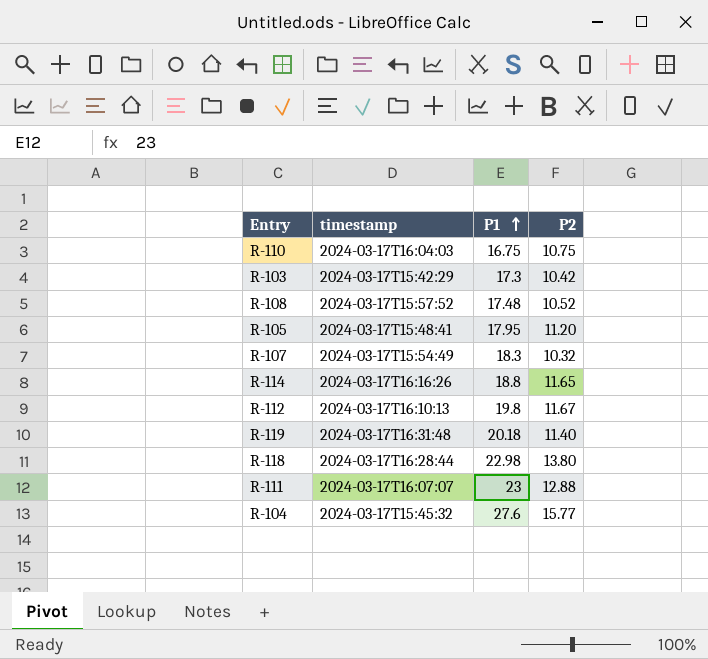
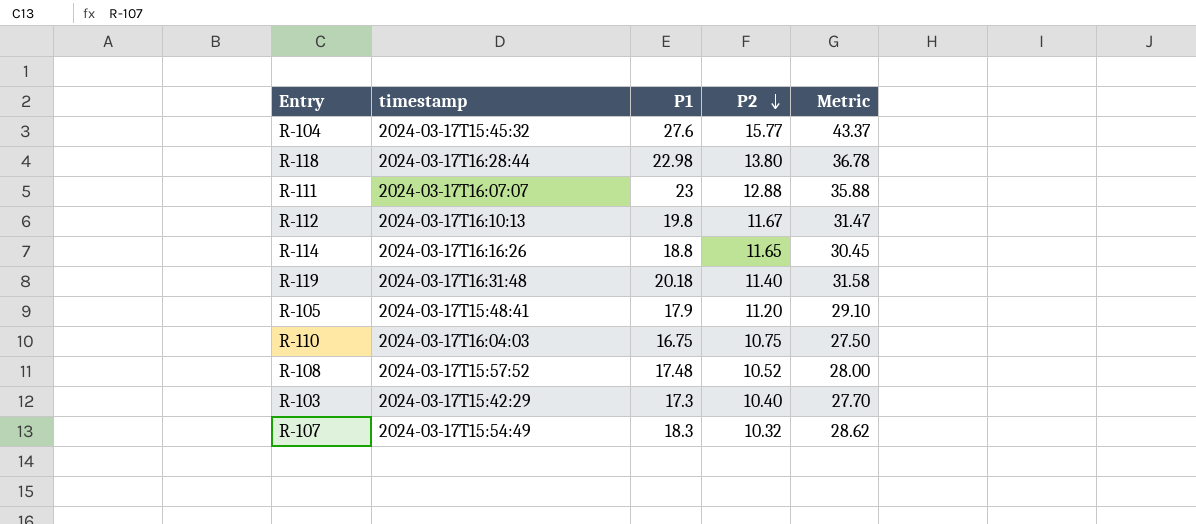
row order: P1 ascending -> P2 descending
column Metric | formula: none -> [P1] + [P2]
R-105 | P1: 17.95 -> 17.9
R-103 | P2: 10.42 -> 10.40

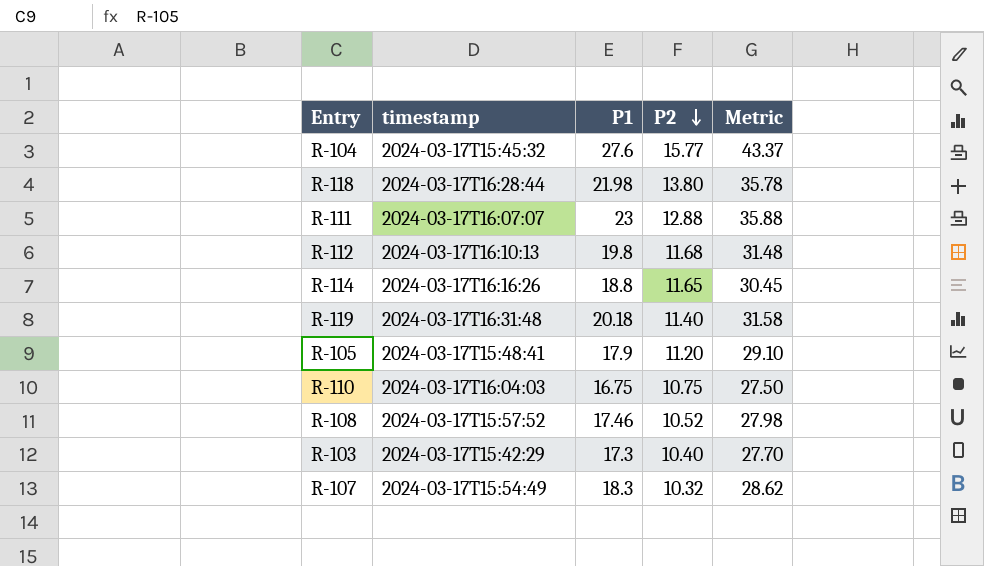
R-118 | P1: 22.98 -> 21.98
R-118 | Metric: 36.78 -> 35.78
R-112 | P2: 11.67 -> 11.68
R-112 | Metric: 31.47 -> 31.48
R-108 | P1: 17.48 -> 17.46
R-108 | Metric: 28.00 -> 27.98

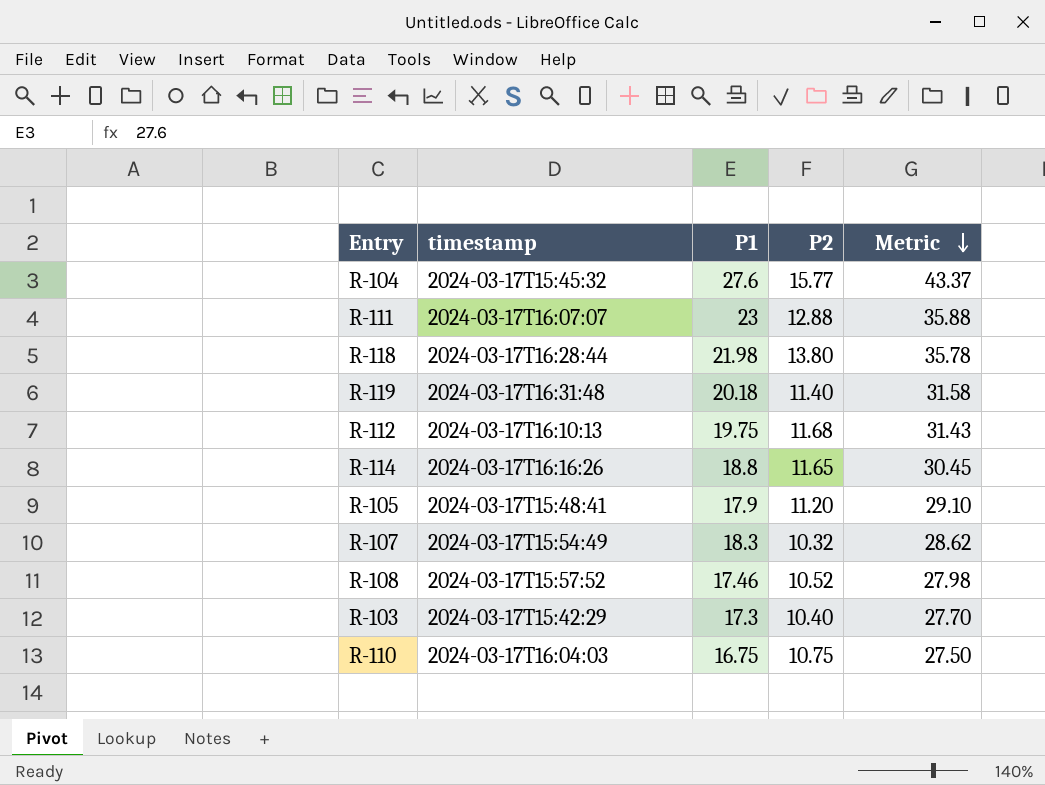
row order: P2 descending -> Metric descending
R-112 | P1: 19.8 -> 19.75
R-112 | Metric: 31.48 -> 31.43

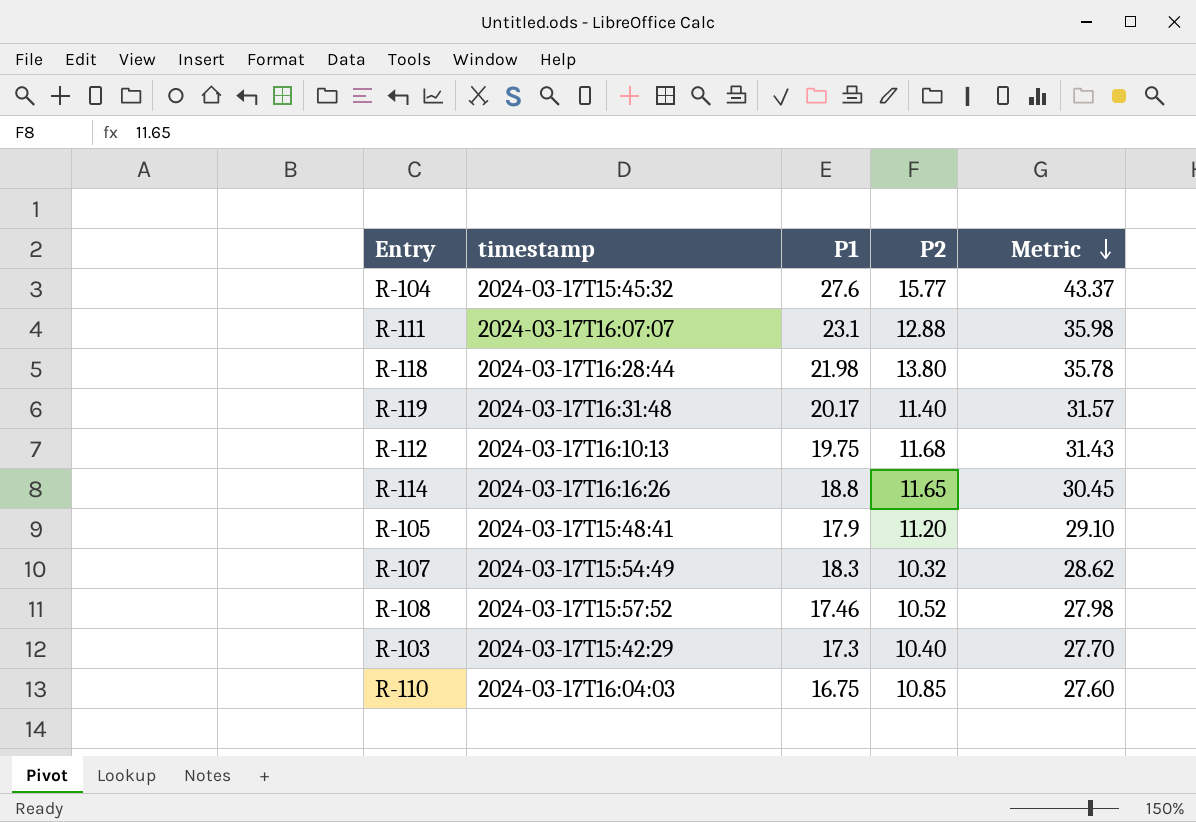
R-111 | P1: 23 -> 23.1
R-111 | Metric: 35.88 -> 35.98
R-119 | P1: 20.18 -> 20.17
R-119 | Metric: 31.58 -> 31.57
R-110 | P2: 10.75 -> 10.85
R-110 | Metric: 27.50 -> 27.60

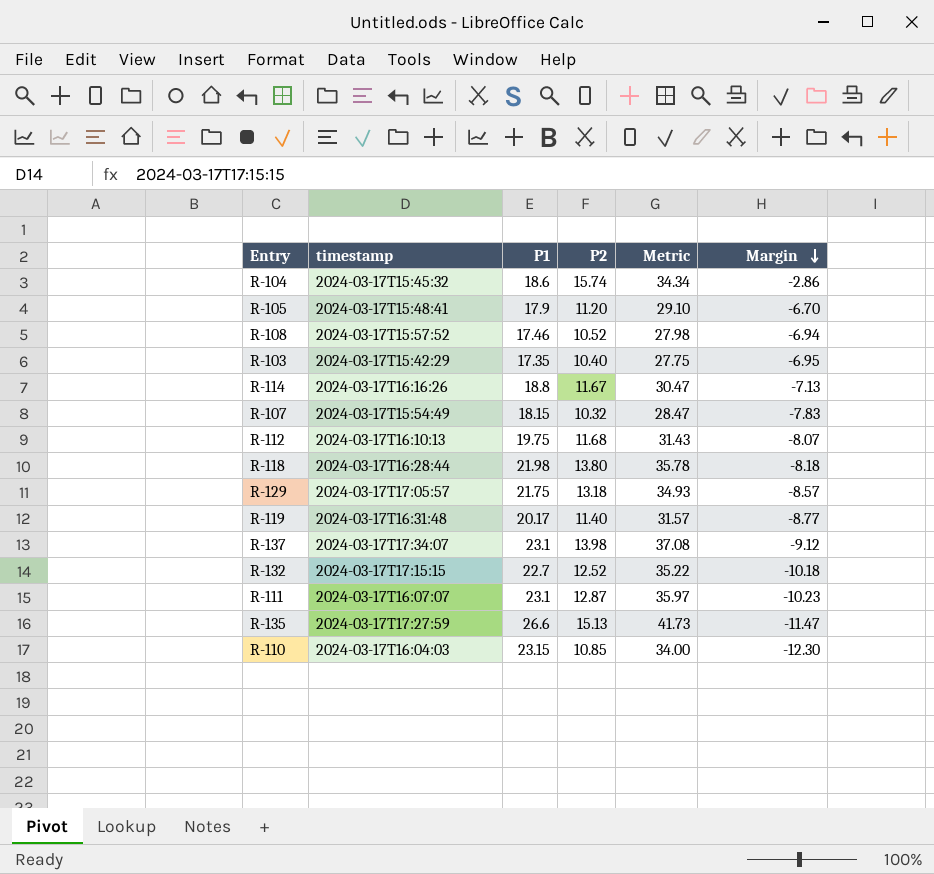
row order: Metric descending -> Margin descending
column Margin | formula: none -> [P2] - [P1]
R-104 | P1: 27.6 -> 18.6
R-104 | P2: 15.77 -> 15.74
R-104 | Metric: 43.37 -> 34.34
R-103 | P1: 17.3 -> 17.35
R-103 | Metric: 27.70 -> 27.75
R-114 | P2: 11.65 -> 11.67
R-114 | Metric: 30.45 -> 30.47
R-107 | P1: 18.3 -> 18.15
R-107 | Metric: 28.62 -> 28.47
row R-129: none -> 2024-03-17T17:05:57 | 21.75 | 13.18 | 34.93 | -8.57
row R-137: none -> 2024-03-17T17:34:07 | 23.1 | 13.98 | 37.08 | -9.12
row R-132: none -> 2024-03-17T17:15:15 | 22.7 | 12.52 | 35.22 | -10.18
R-111 | P2: 12.88 -> 12.87
R-111 | Metric: 35.98 -> 35.97
row R-135: none -> 2024-03-17T17:27:59 | 26.6 | 15.13 | 41.73 | -11.47
R-110 | P1: 16.75 -> 23.15
R-110 | Metric: 27.60 -> 34.00

